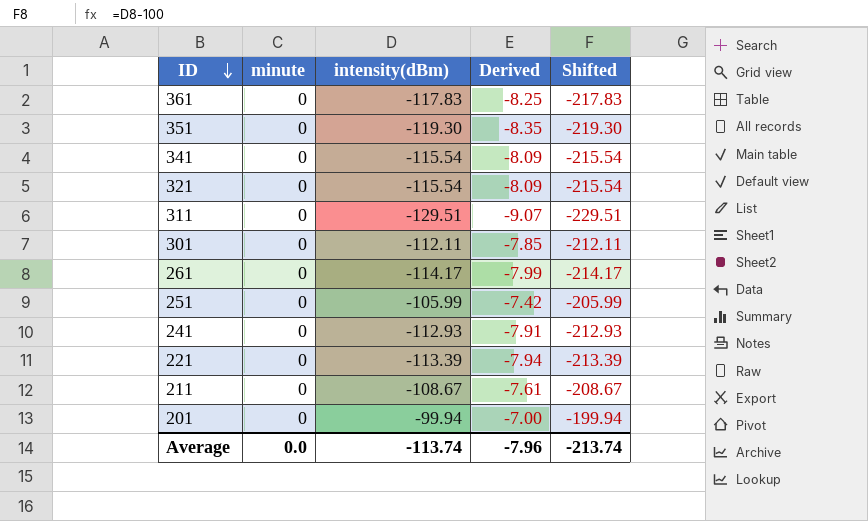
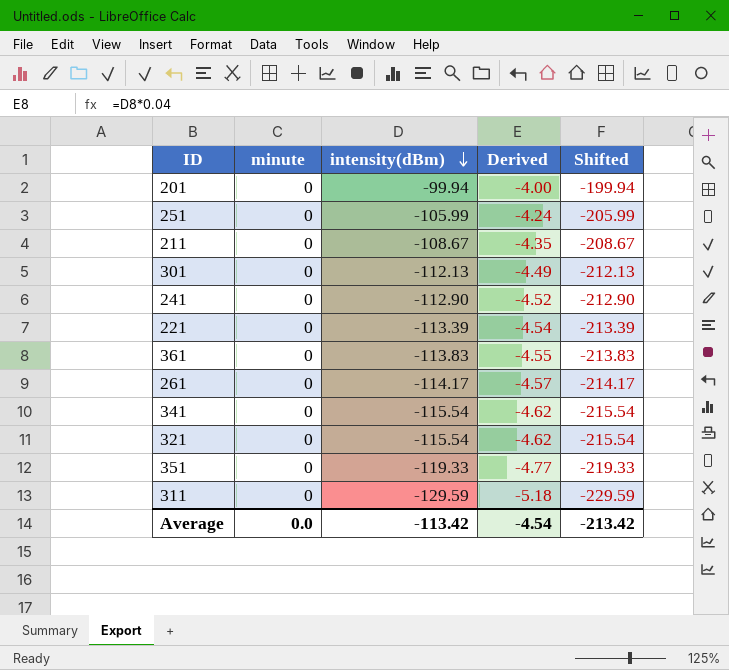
row order: ID descending -> intensity(dBm) descending
column Derived | formula: [intensity(dBm)] * 0.07 -> [intensity(dBm)] * 0.04
301 | intensity(dBm): -112.11 -> -112.13
301 | Shifted: -212.11 -> -212.13
241 | intensity(dBm): -112.93 -> -112.90
241 | Shifted: -212.93 -> -212.90
361 | intensity(dBm): -117.83 -> -113.83
361 | Shifted: -217.83 -> -213.83
351 | intensity(dBm): -119.30 -> -119.33
351 | Shifted: -219.30 -> -219.33
311 | intensity(dBm): -129.51 -> -129.59
311 | Shifted: -229.51 -> -229.59
Average | intensity(dBm): -113.74 -> -113.42
Average | Derived: -7.96 -> -4.54
Average | Shifted: -213.74 -> -213.42

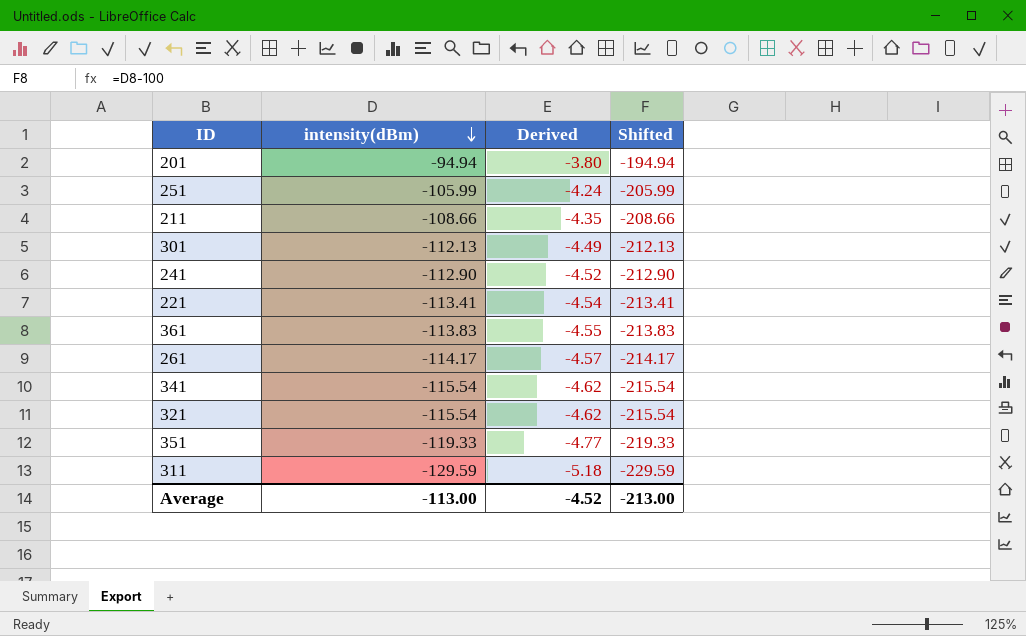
column minute | position: 2 -> none
201 | intensity(dBm): -99.94 -> -94.94
201 | Derived: -4.00 -> -3.80
201 | Shifted: -199.94 -> -194.94
211 | intensity(dBm): -108.67 -> -108.66
211 | Shifted: -208.67 -> -208.66
221 | intensity(dBm): -113.39 -> -113.41
221 | Shifted: -213.39 -> -213.41
Average | intensity(dBm): -113.42 -> -113.00
Average | Derived: -4.54 -> -4.52
Average | Shifted: -213.42 -> -213.00

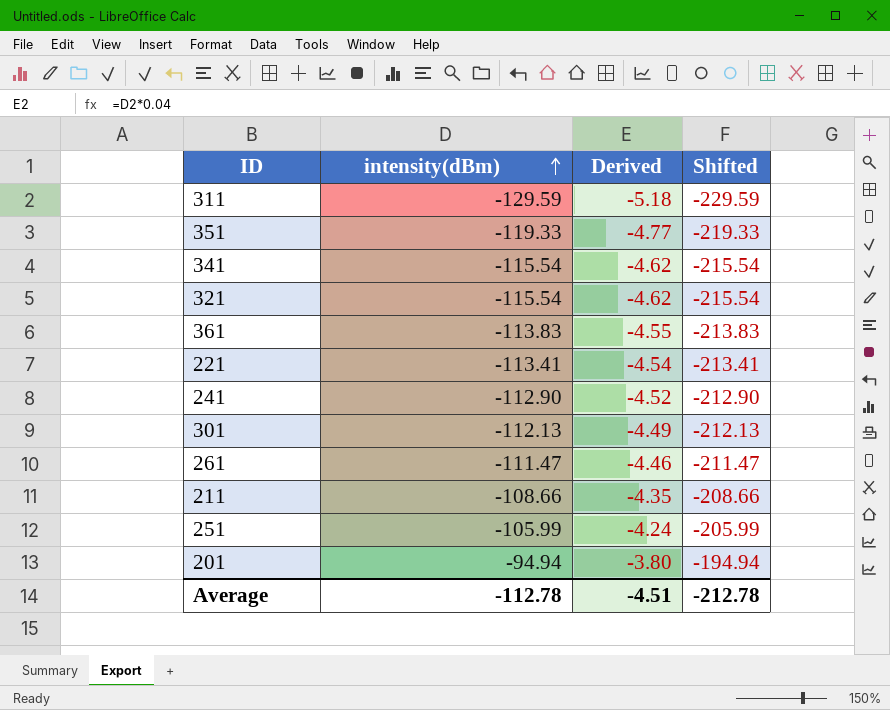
row order: intensity(dBm) descending -> intensity(dBm) ascending
261 | intensity(dBm): -114.17 -> -111.47
261 | Derived: -4.57 -> -4.46
261 | Shifted: -214.17 -> -211.47
Average | intensity(dBm): -113.00 -> -112.78
Average | Derived: -4.52 -> -4.51
Average | Shifted: -213.00 -> -212.78

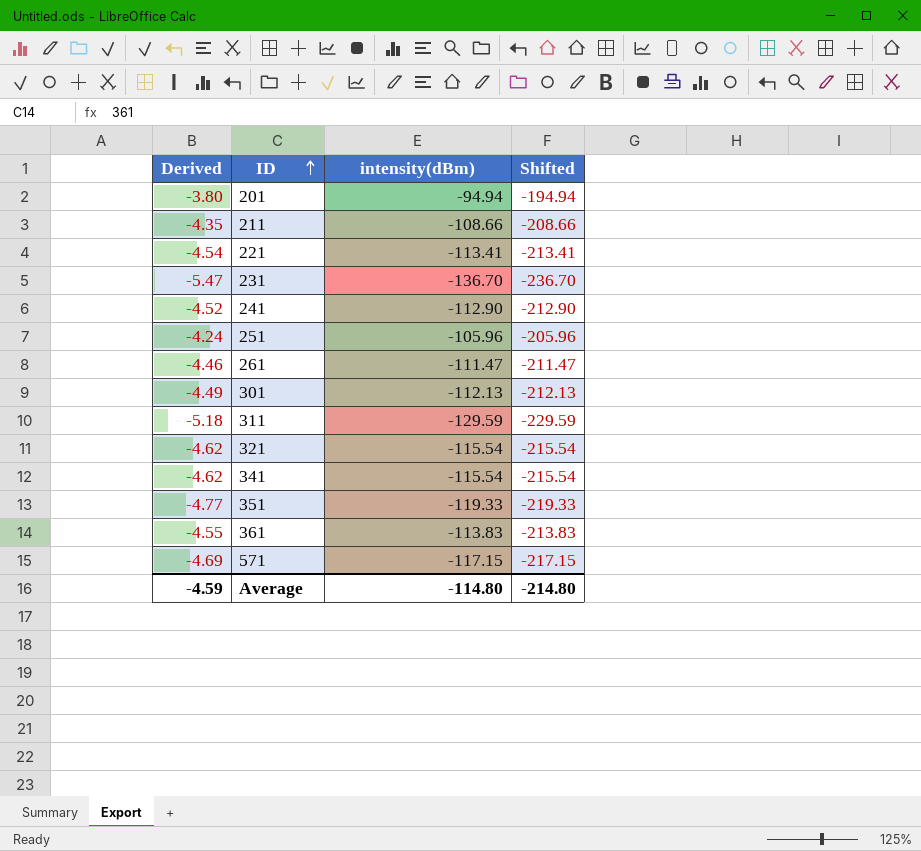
row order: intensity(dBm) ascending -> ID ascending
column Derived | position: 3 -> 1
row 231: none -> -5.47 | -136.70 | -236.70
251 | intensity(dBm): -105.99 -> -105.96
251 | Shifted: -205.99 -> -205.96
row 571: none -> -4.69 | -117.15 | -217.15
Average | Derived: -4.51 -> -4.59
Average | intensity(dBm): -112.78 -> -114.80
Average | Shifted: -212.78 -> -214.80

